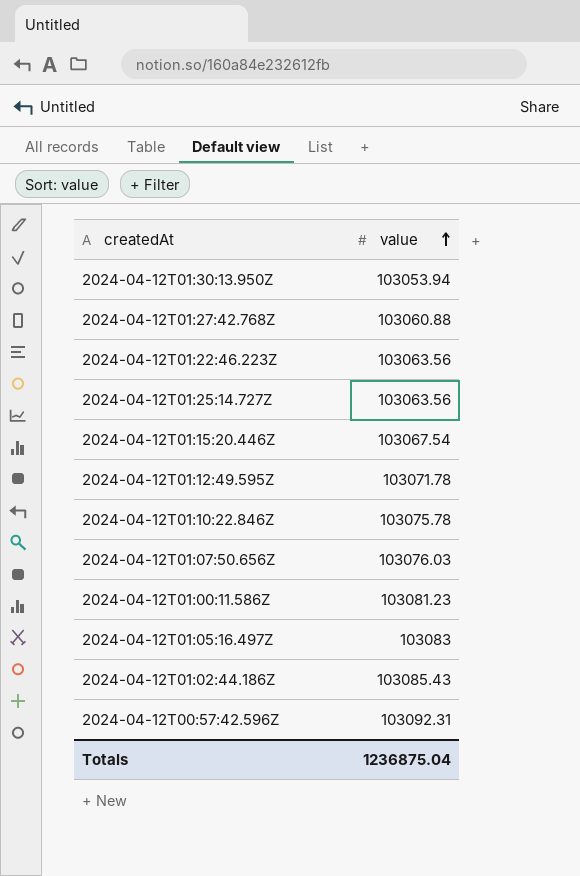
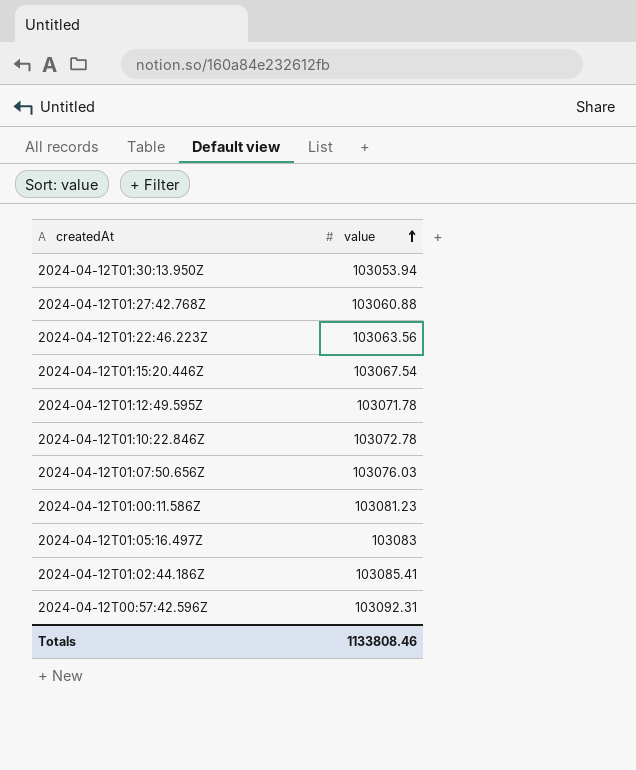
row 2024-04-12T01:25:14.727Z: 103063.56 -> none
2024-04-12T01:10:22.846Z | value: 103075.78 -> 103072.78
2024-04-12T01:02:44.186Z | value: 103085.43 -> 103085.41
Totals | value: 1236875.04 -> 1133808.46

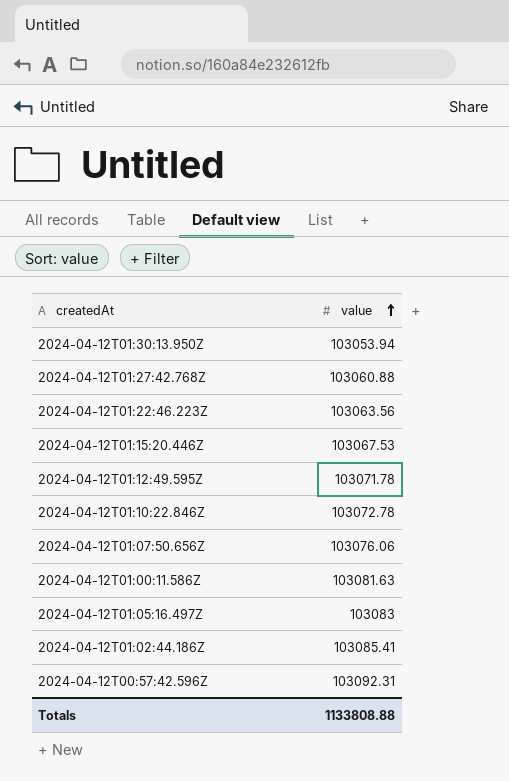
2024-04-12T01:15:20.446Z | value: 103067.54 -> 103067.53
2024-04-12T01:07:50.656Z | value: 103076.03 -> 103076.06
2024-04-12T01:00:11.586Z | value: 103081.23 -> 103081.63
Totals | value: 1133808.46 -> 1133808.88

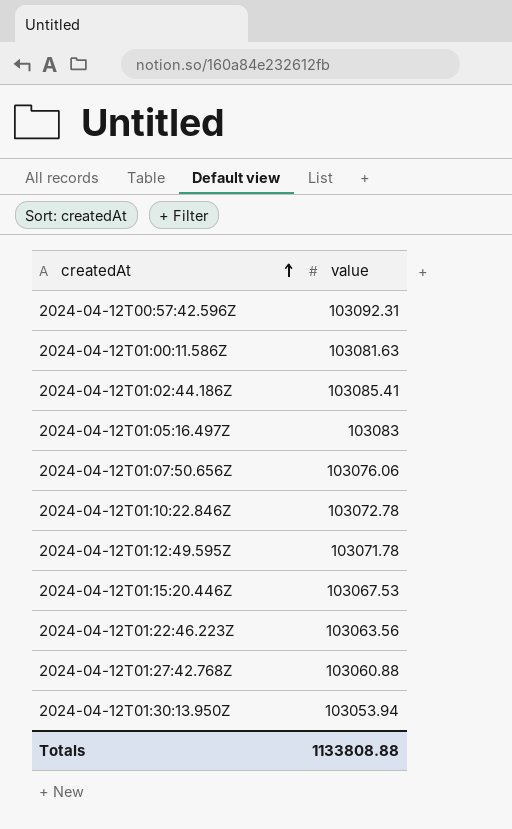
row order: value ascending -> createdAt ascending

